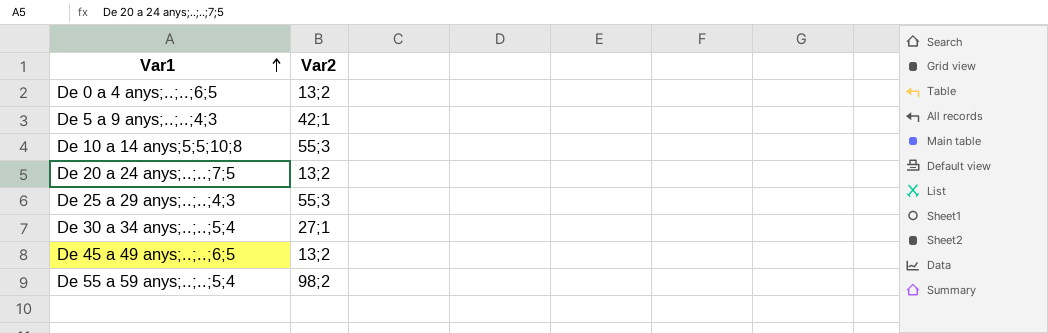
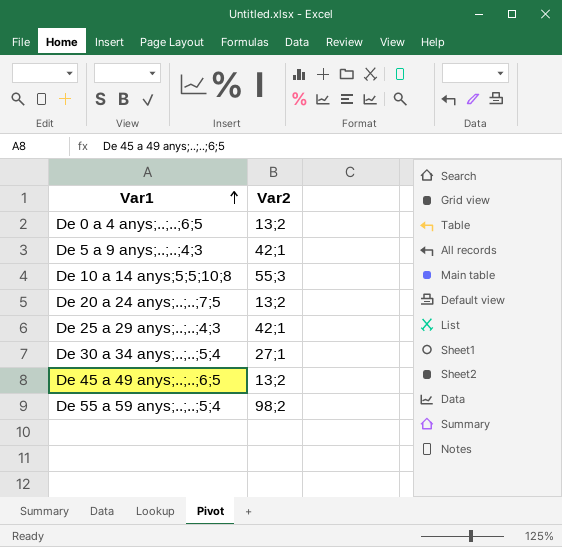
De 25 a 29 anys;..;..;4;3 | Var2: 55;3 -> 42;1

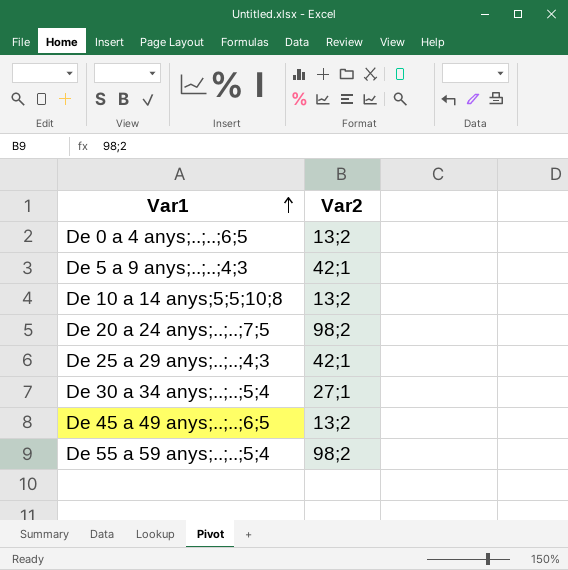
De 10 a 14 anys;5;5;10;8 | Var2: 55;3 -> 13;2
De 20 a 24 anys;..;..;7;5 | Var2: 13;2 -> 98;2

